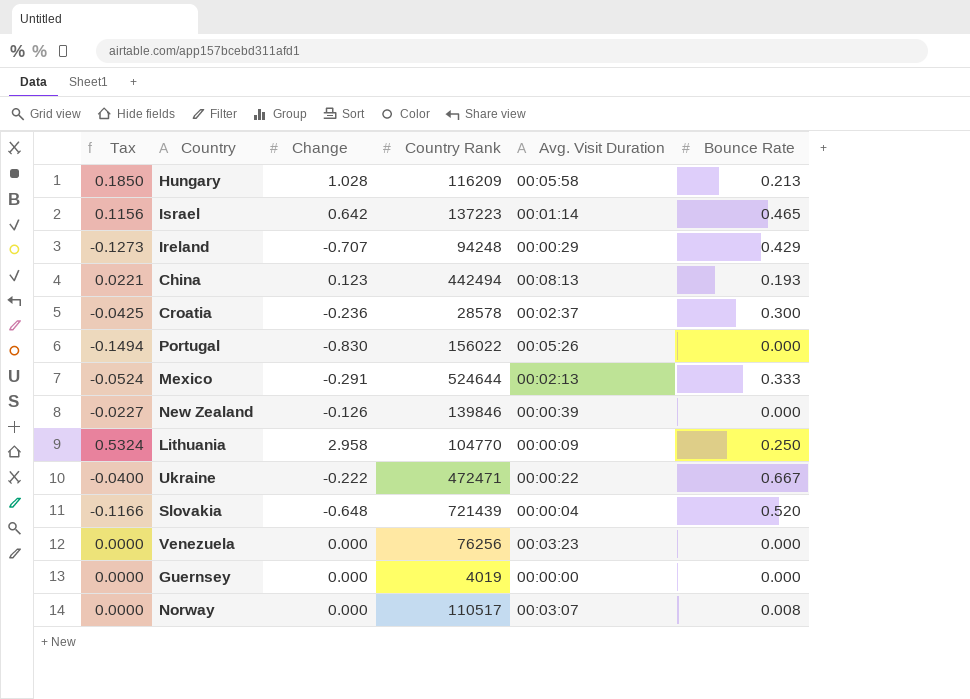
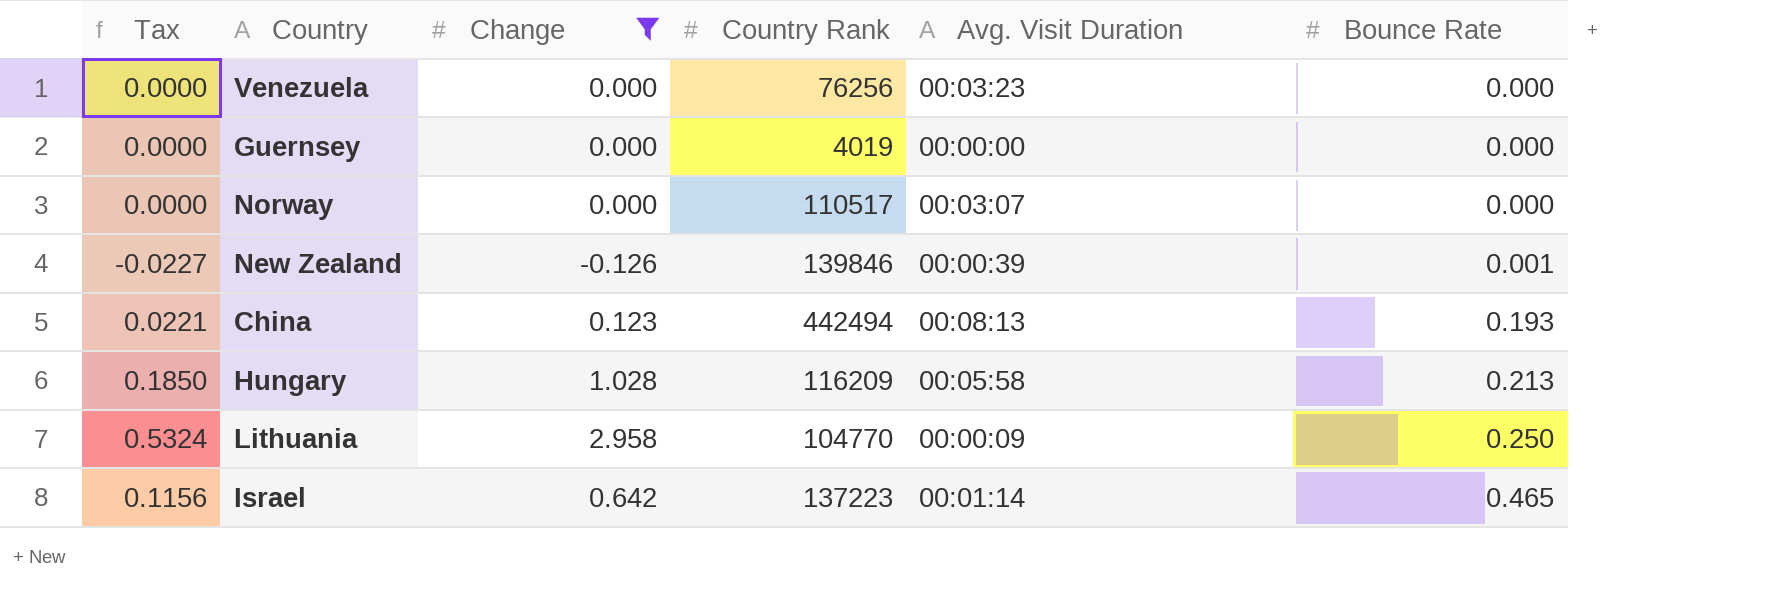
filter: none -> Change >= -0.126
row order: none -> Bounce Rate ascending
Norway | Bounce Rate: 0.008 -> 0.000
New Zealand | Bounce Rate: 0.000 -> 0.001

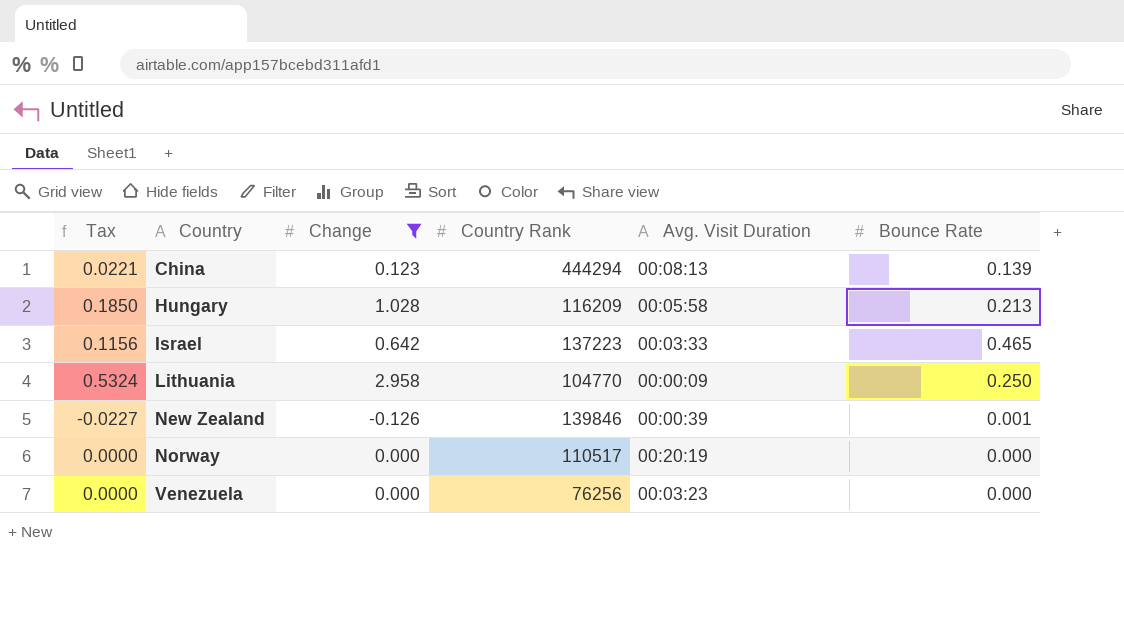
row order: Bounce Rate ascending -> Country ascending
row Guernsey: 0.0000 | 0.000 | 4019 | 00:00:00 | 0.000 -> none
China | Country Rank: 442494 -> 444294
China | Bounce Rate: 0.193 -> 0.139
Israel | Avg. Visit Duration: 00:01:14 -> 00:03:33
Norway | Avg. Visit Duration: 00:03:07 -> 00:20:19

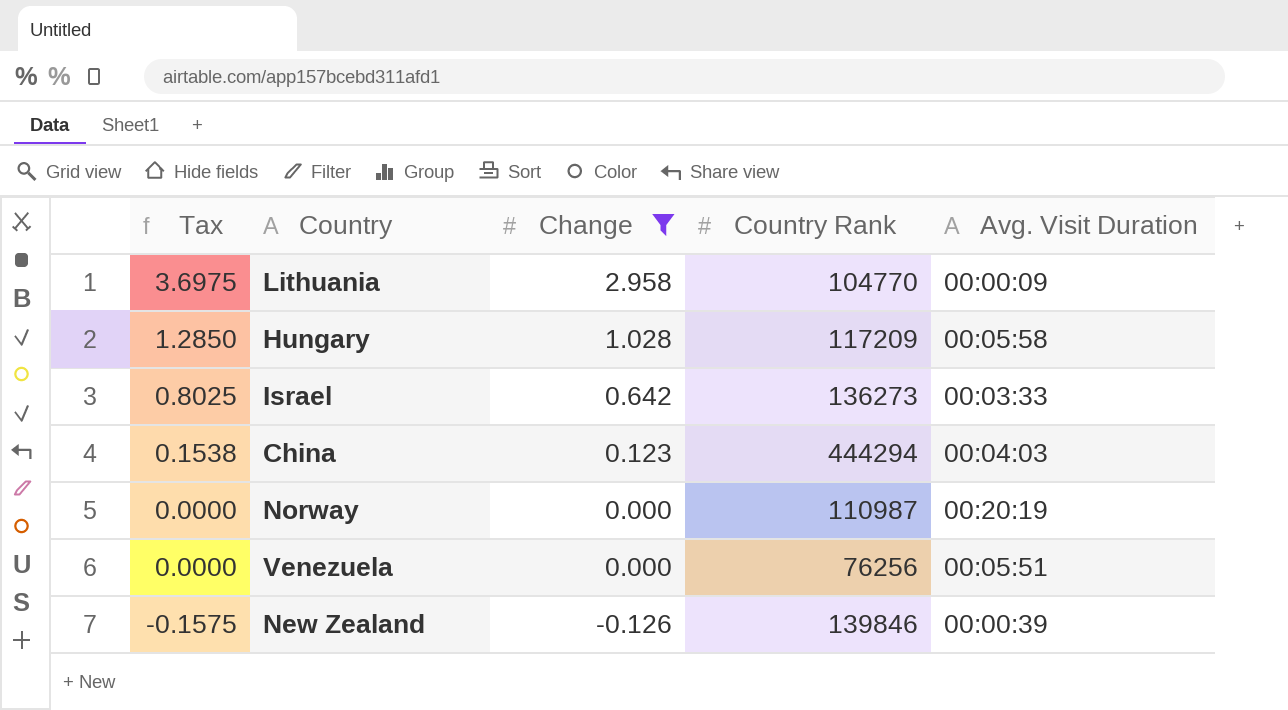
row order: Country ascending -> Tax descending
column Bounce Rate | position: 6 -> none
column Tax | formula: [Change] * 0.18 -> [Change] * 1.25
Hungary | Country Rank: 116209 -> 117209
Israel | Country Rank: 137223 -> 136273
China | Avg. Visit Duration: 00:08:13 -> 00:04:03
Norway | Country Rank: 110517 -> 110987
Venezuela | Avg. Visit Duration: 00:03:23 -> 00:05:51

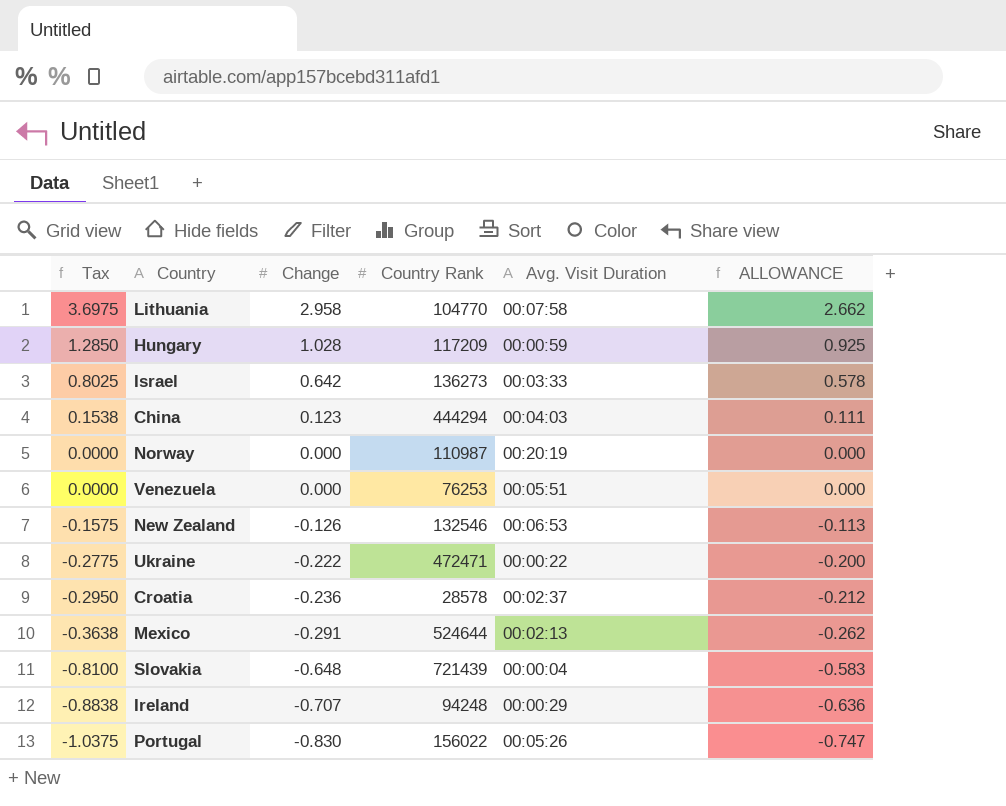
filter: Change >= -0.126 -> none
column ALLOWANCE | formula: none -> [Change] * 0.9
Lithuania | Avg. Visit Duration: 00:00:09 -> 00:07:58
Hungary | Avg. Visit Duration: 00:05:58 -> 00:00:59
Venezuela | Country Rank: 76256 -> 76253
New Zealand | Country Rank: 139846 -> 132546
New Zealand | Avg. Visit Duration: 00:00:39 -> 00:06:53

